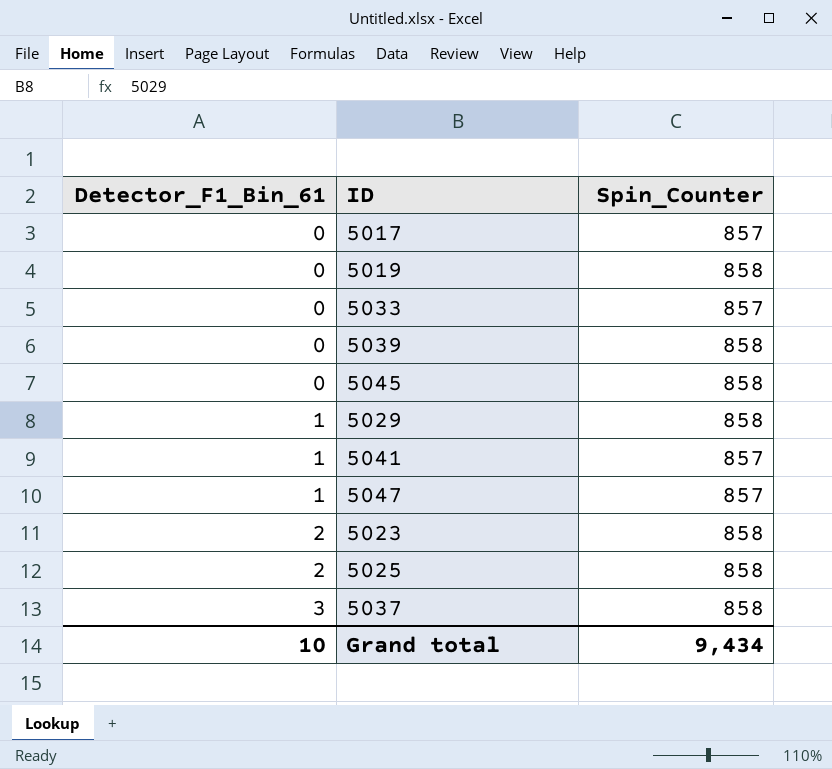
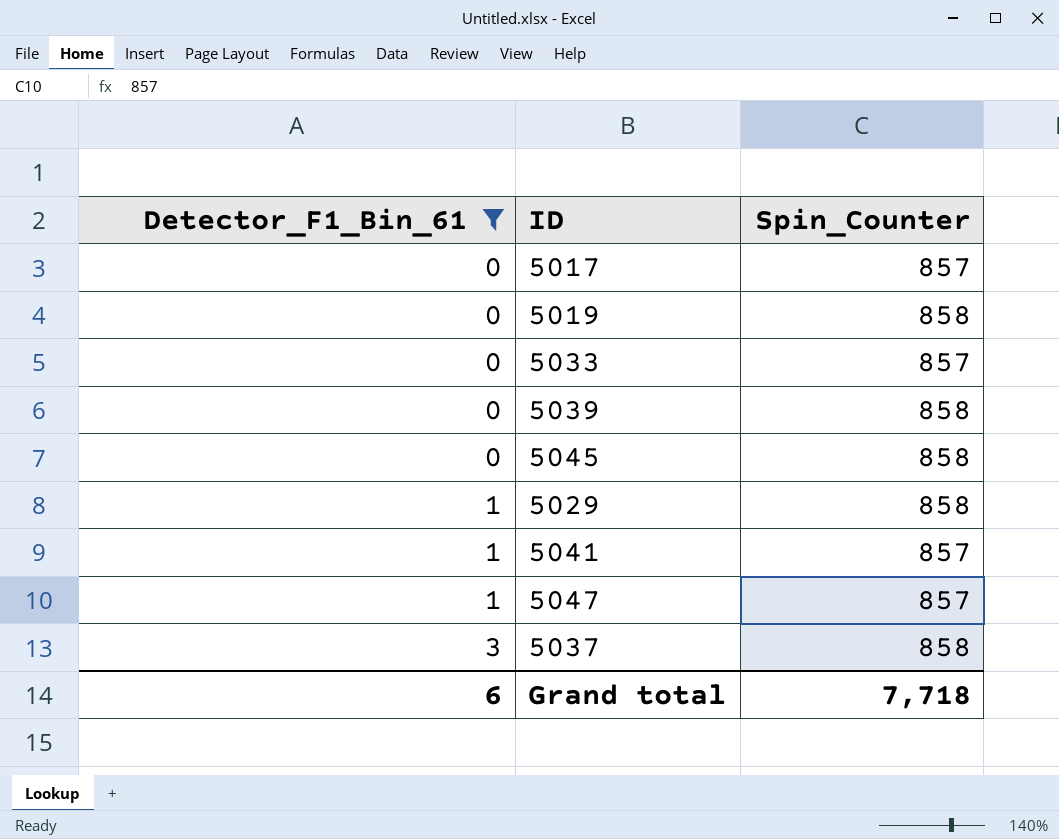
filter: none -> Detector_F1_Bin_61 != 2
Grand total | Detector_F1_Bin_61: 10 -> 6
Grand total | Spin_Counter: 9,434 -> 7,718

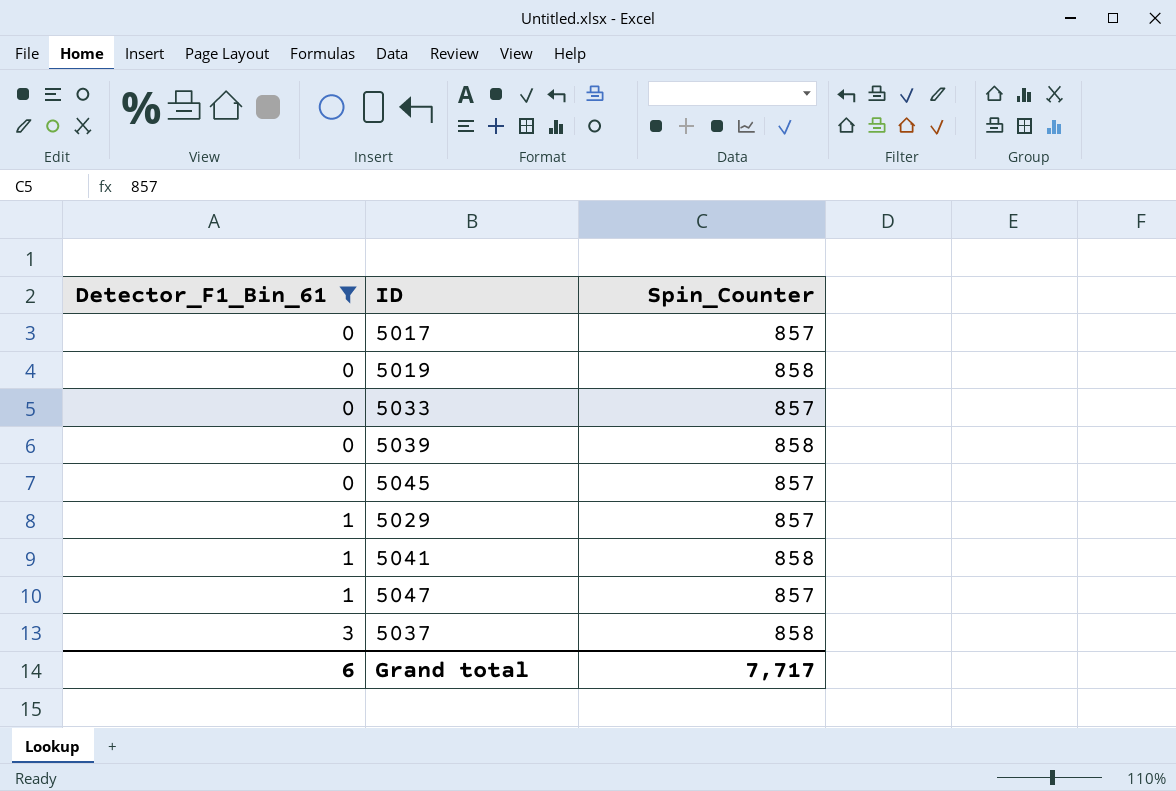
5045 | Spin_Counter: 858 -> 857
5029 | Spin_Counter: 858 -> 857
5041 | Spin_Counter: 857 -> 858
Grand total | Spin_Counter: 7,718 -> 7,717

